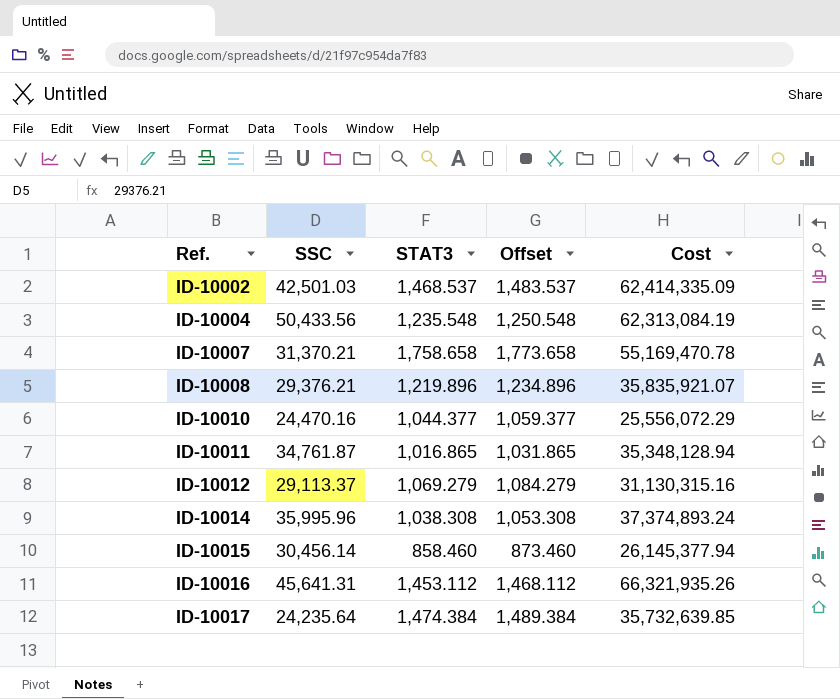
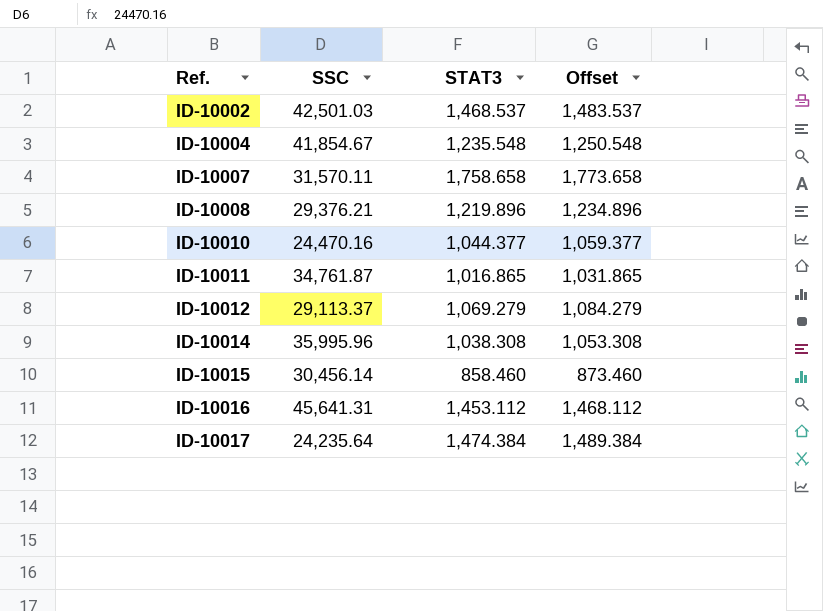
column Cost | formula: [SSC] * [STAT3] -> none
ID-10004 | SSC: 50,433.56 -> 41,854.67
ID-10007 | SSC: 31,370.21 -> 31,570.11

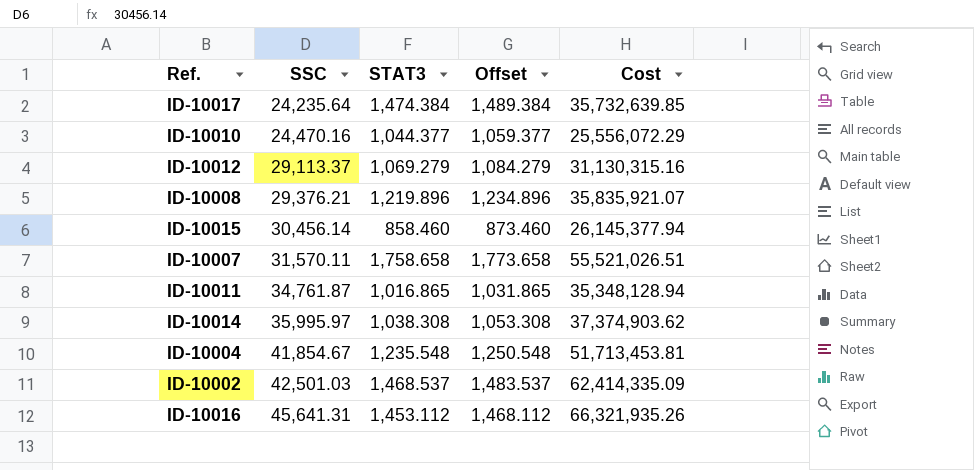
row order: Ref. ascending -> SSC ascending
column Cost | formula: none -> [SSC] * [STAT3]
ID-10014 | SSC: 35,995.96 -> 35,995.97

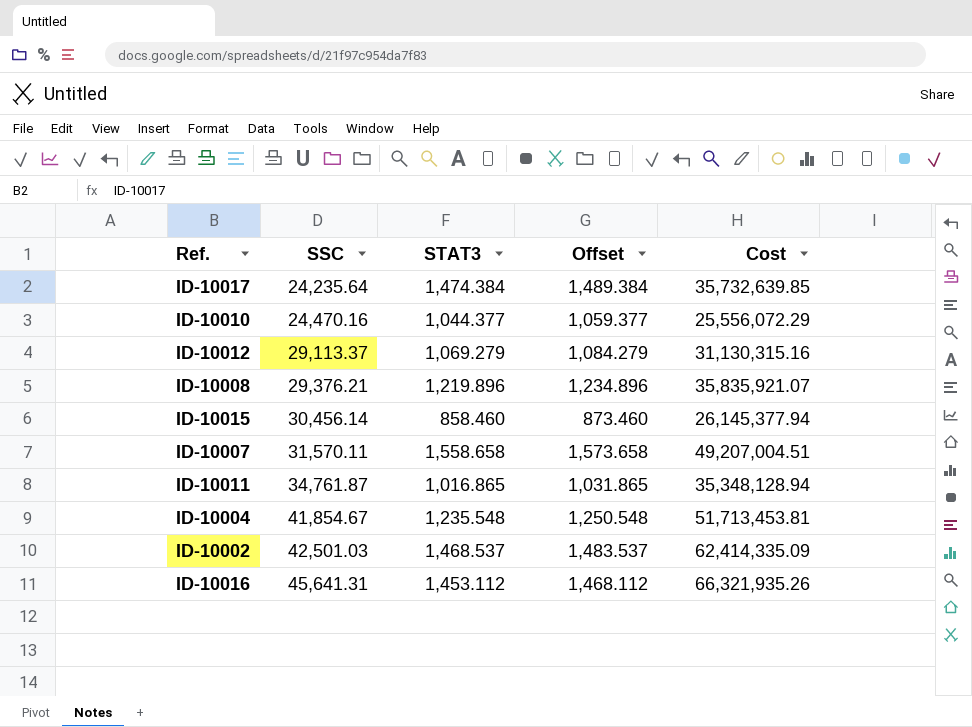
row ID-10014: 35,995.97 | 1,038.308 | 1,053.308 | 37,374,903.62 -> none
ID-10007 | STAT3: 1,758.658 -> 1,558.658
ID-10007 | Offset: 1,773.658 -> 1,573.658
ID-10007 | Cost: 55,521,026.51 -> 49,207,004.51

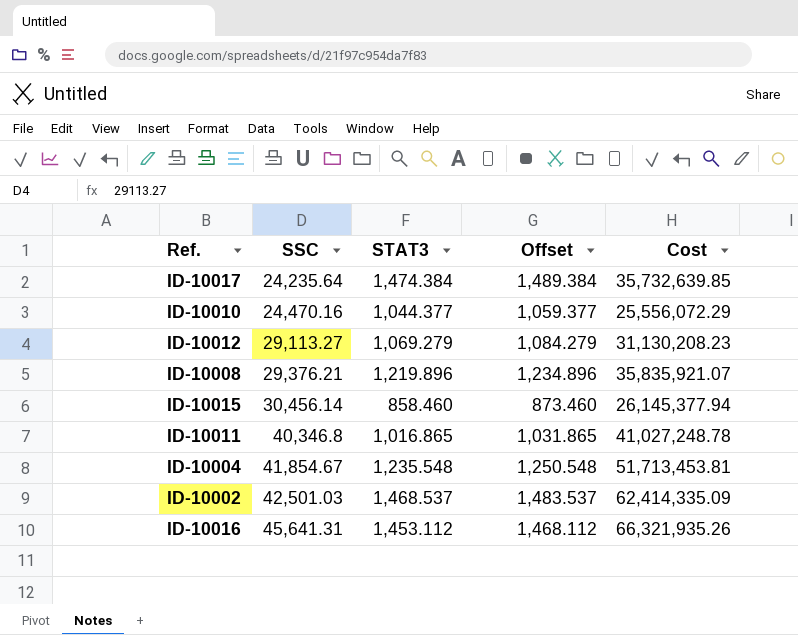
row ID-10007: 31,570.11 | 1,558.658 | 1,573.658 | 49,207,004.51 -> none
ID-10012 | SSC: 29,113.37 -> 29,113.27
ID-10012 | Cost: 31,130,315.16 -> 31,130,208.23
ID-10011 | SSC: 34,761.87 -> 40,346.8
ID-10011 | Cost: 35,348,128.94 -> 41,027,248.78

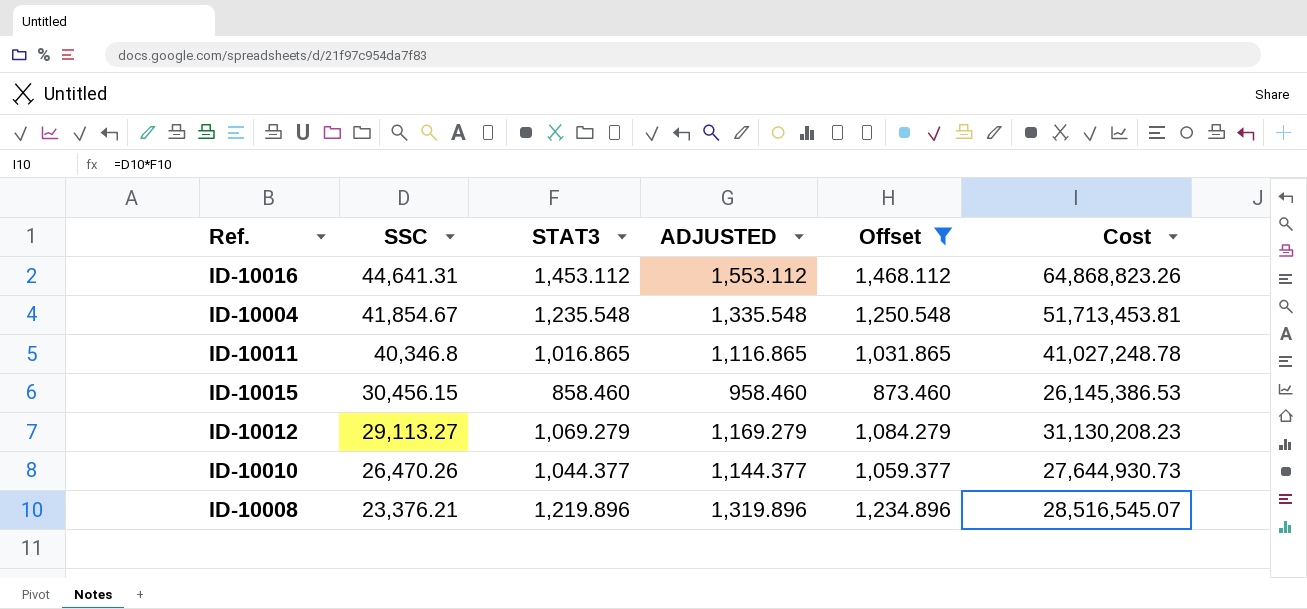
filter: none -> Offset <= 1,468.112
row order: SSC ascending -> SSC descending
column ADJUSTED | formula: none -> [STAT3] + 100
ID-10016 | SSC: 45,641.31 -> 44,641.31
ID-10016 | Cost: 66,321,935.26 -> 64,868,823.26
ID-10015 | SSC: 30,456.14 -> 30,456.15
ID-10015 | Cost: 26,145,377.94 -> 26,145,386.53
ID-10010 | SSC: 24,470.16 -> 26,470.26
ID-10010 | Cost: 25,556,072.29 -> 27,644,930.73
ID-10008 | SSC: 29,376.21 -> 23,376.21
ID-10008 | Cost: 35,835,921.07 -> 28,516,545.07

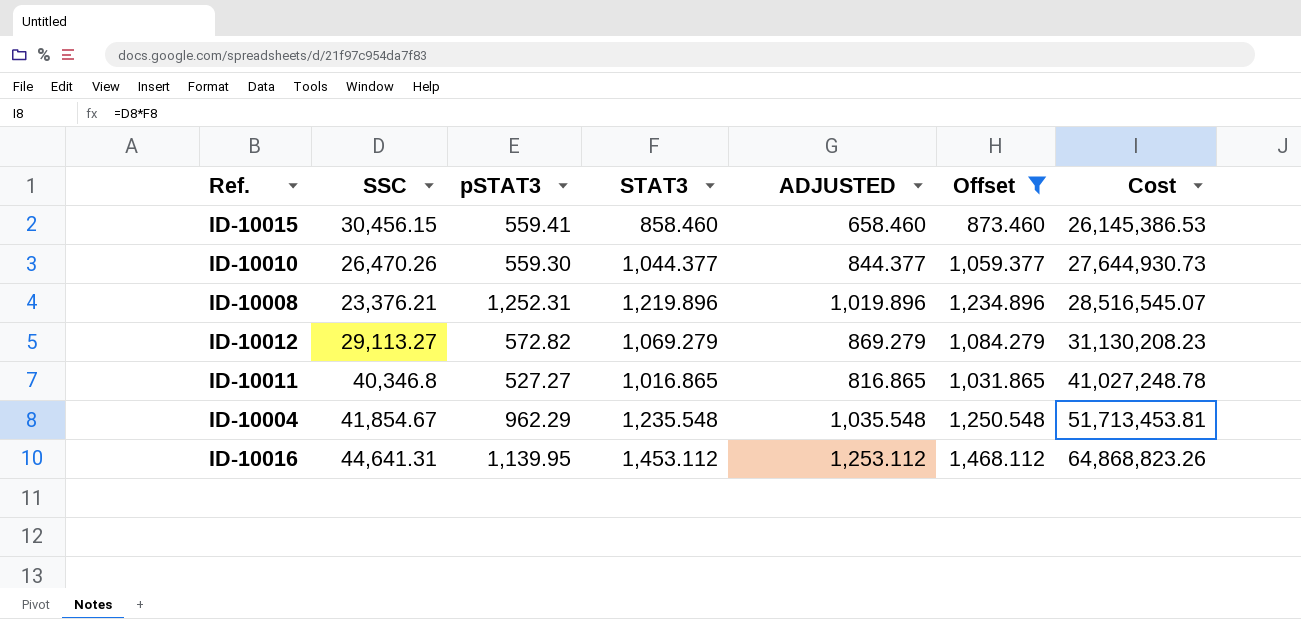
row order: SSC descending -> Cost ascending
column pSTAT3 | position: none -> 3
column ADJUSTED | formula: [STAT3] + 100 -> [STAT3] - 200

